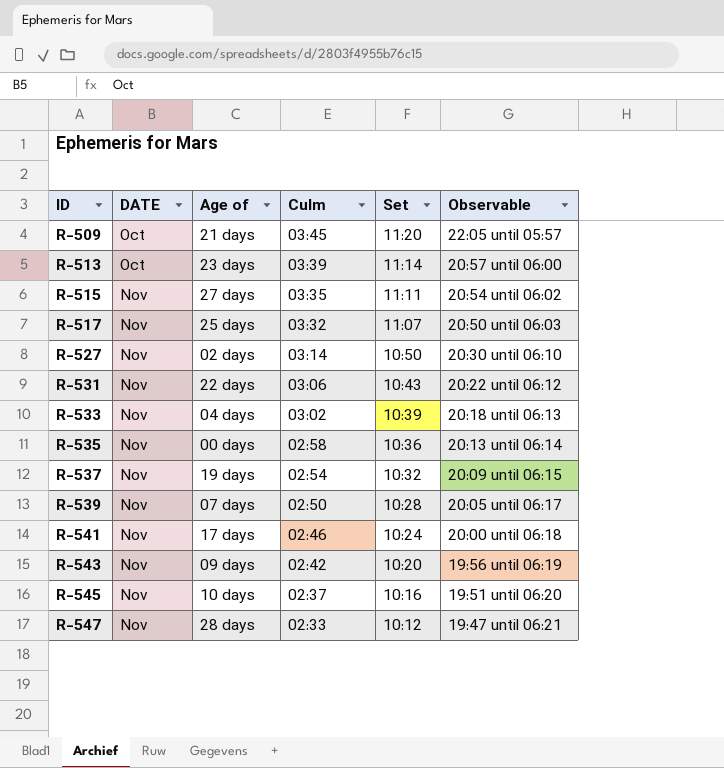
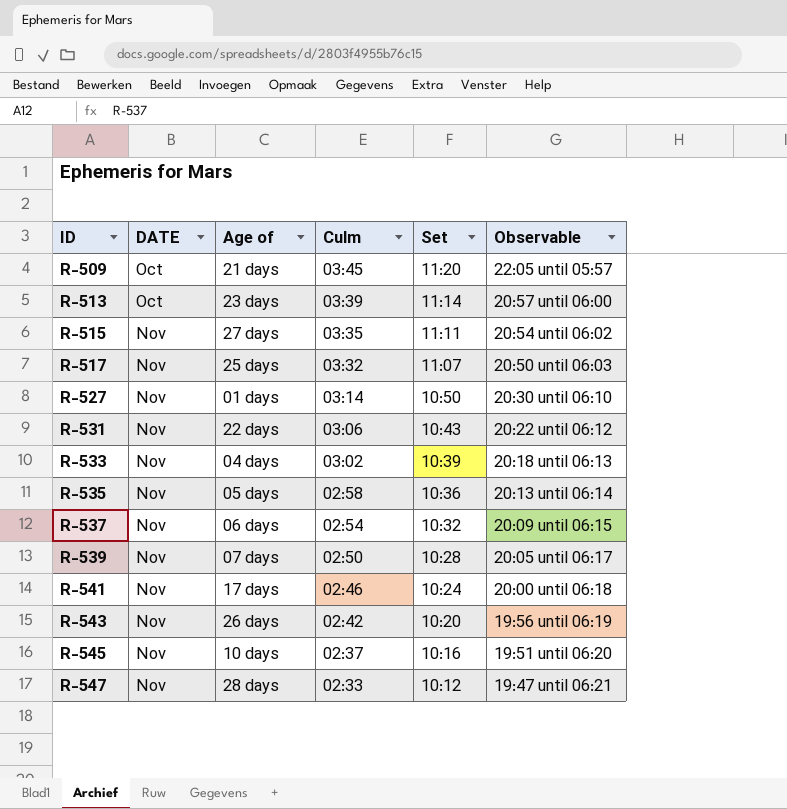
R-527 | Age of: 02 days -> 01 days
R-535 | Age of: 00 days -> 05 days
R-537 | Age of: 19 days -> 06 days
R-543 | Age of: 09 days -> 26 days

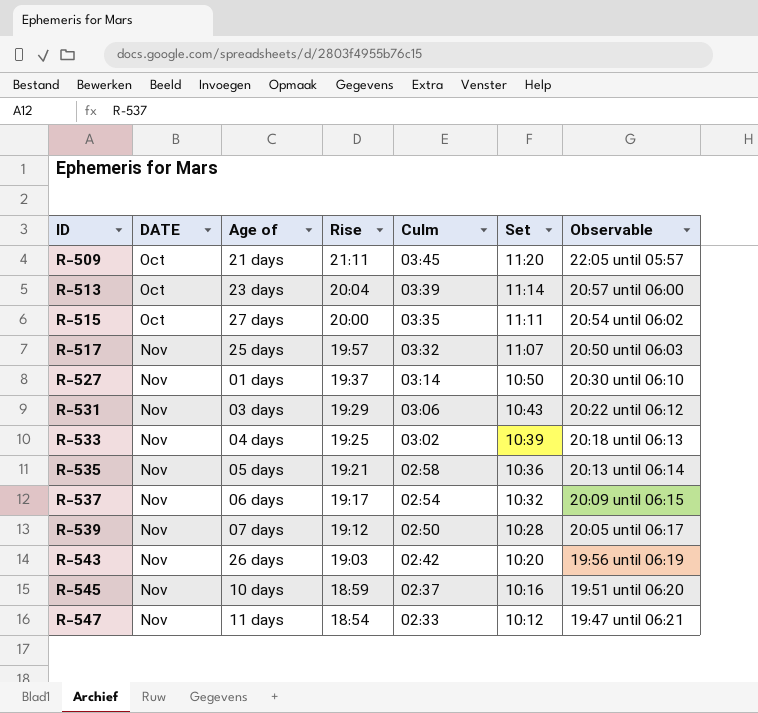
column Rise | position: none -> 4
row R-541: Nov | 17 days | 02:46 | 10:24 | 20:00 until 06:18 -> none
R-515 | DATE: Nov -> Oct
R-531 | Age of: 22 days -> 03 days
R-547 | Age of: 28 days -> 11 days

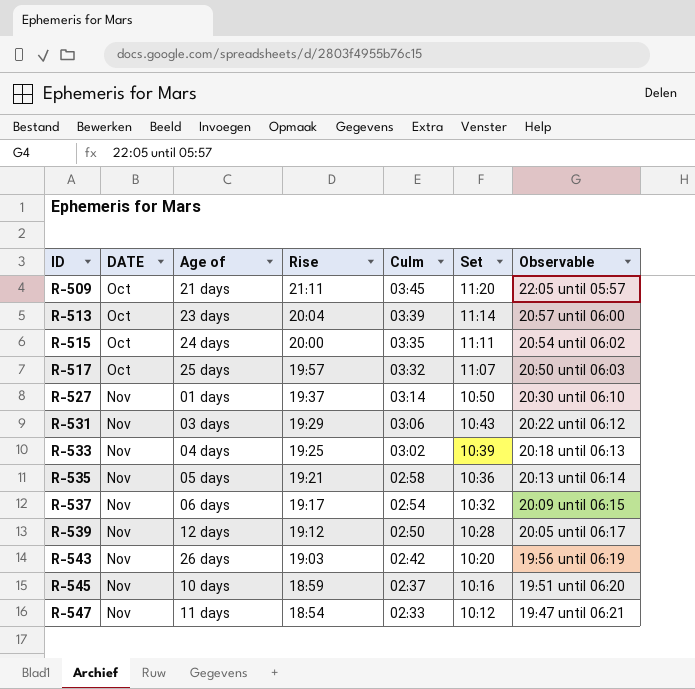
R-515 | Age of: 27 days -> 24 days
R-517 | DATE: Nov -> Oct
R-539 | Age of: 07 days -> 12 days

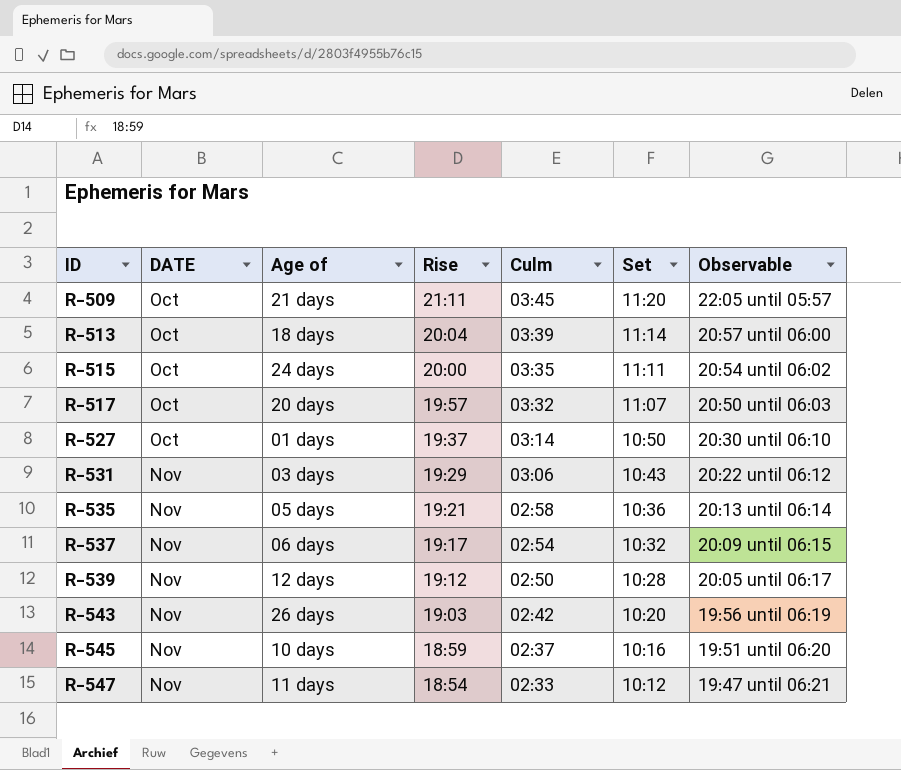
row R-533: Nov | 04 days | 19:25 | 03:02 | 10:39 | 20:18 until 06:13 -> none
R-513 | Age of: 23 days -> 18 days
R-517 | Age of: 25 days -> 20 days
R-527 | DATE: Nov -> Oct

